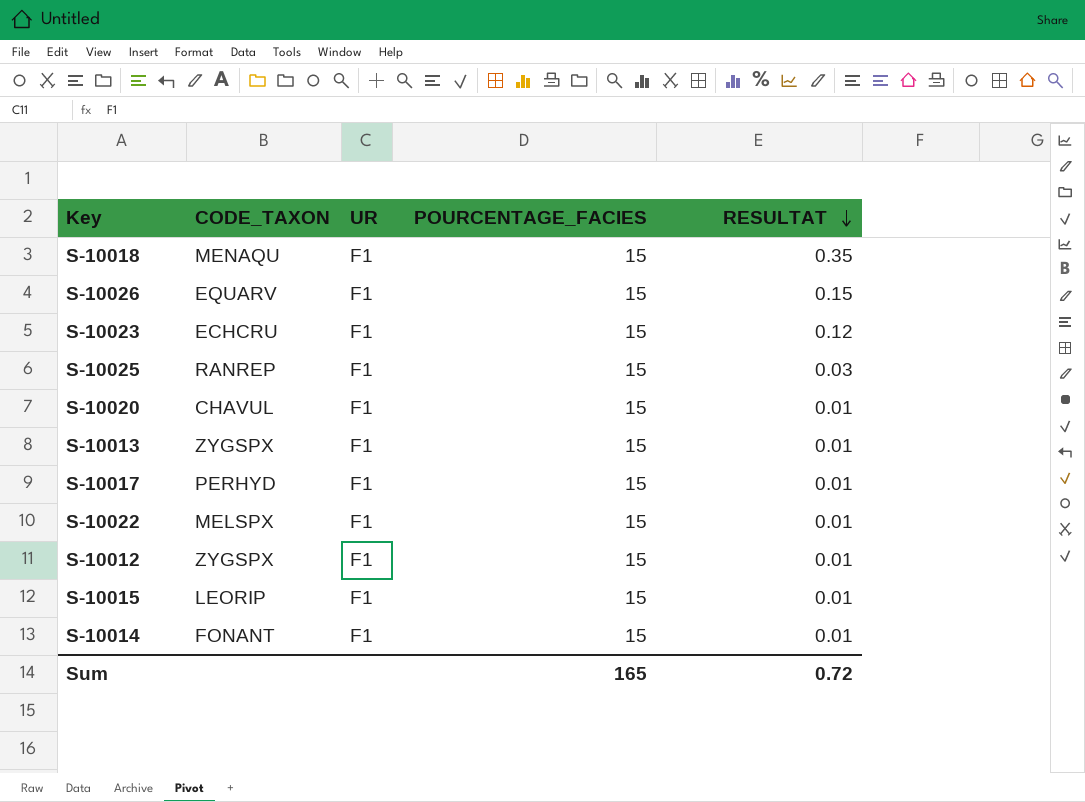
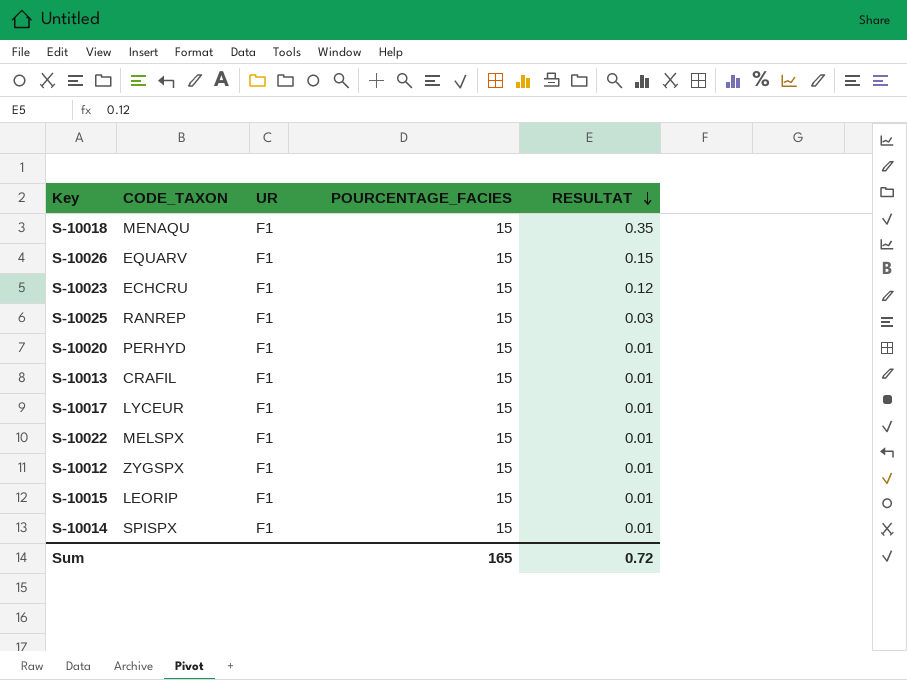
S-10020 | CODE_TAXON: CHAVUL -> PERHYD
S-10013 | CODE_TAXON: ZYGSPX -> CRAFIL
S-10017 | CODE_TAXON: PERHYD -> LYCEUR
S-10014 | CODE_TAXON: FONANT -> SPISPX

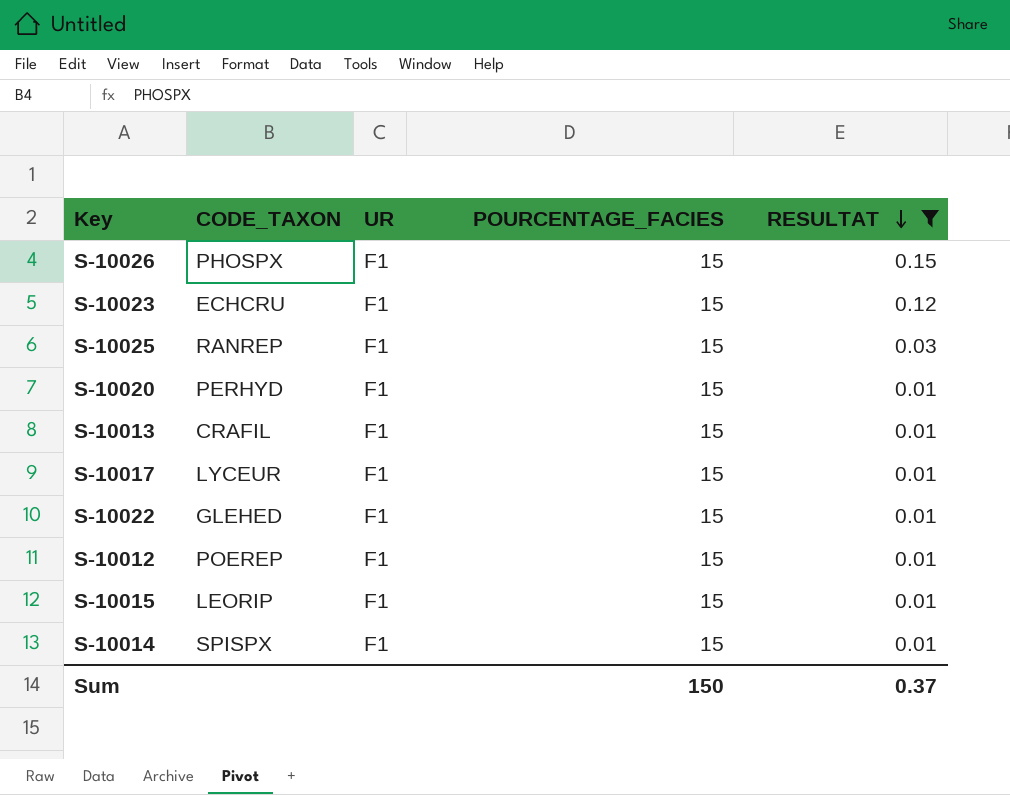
filter: none -> RESULTAT != 0.35
S-10026 | CODE_TAXON: EQUARV -> PHOSPX
S-10022 | CODE_TAXON: MELSPX -> GLEHED
S-10012 | CODE_TAXON: ZYGSPX -> POEREP
Sum | POURCENTAGE_FACIES: 165 -> 150
Sum | RESULTAT: 0.72 -> 0.37

